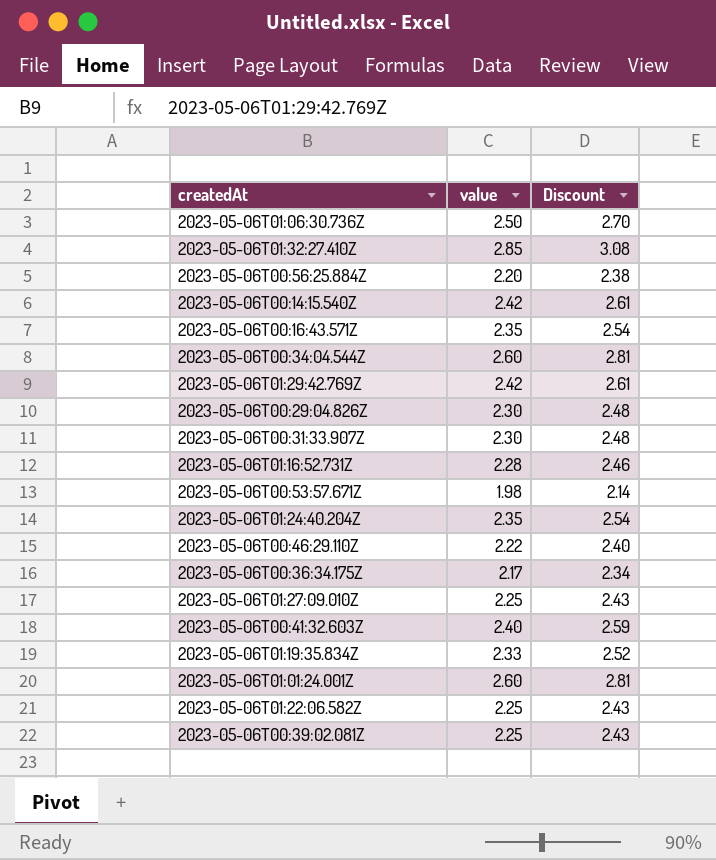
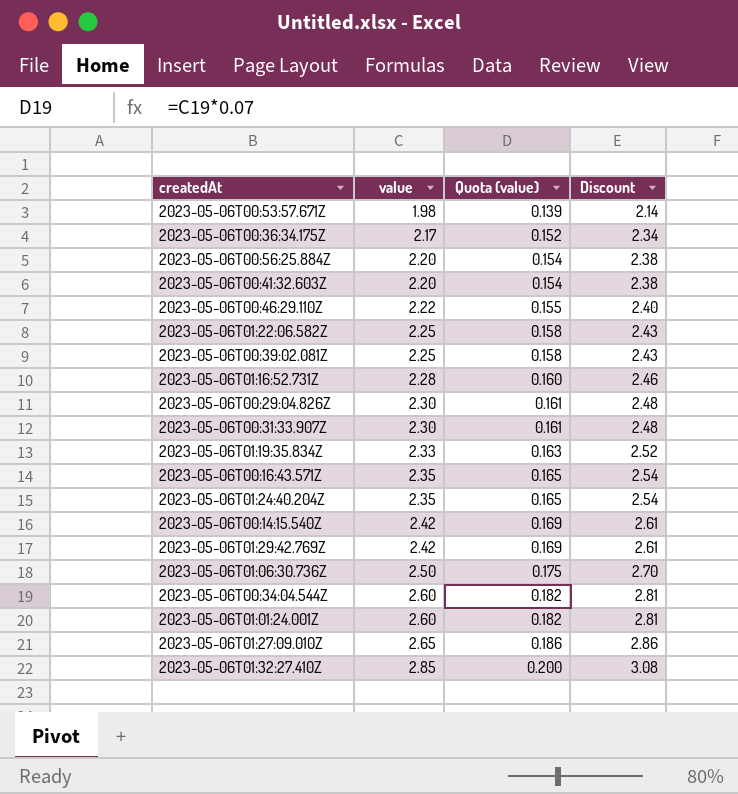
row order: none -> value ascending
column Quota (value) | formula: none -> [value] * 0.07
2023-05-06T00:41:32.603Z | value: 2.40 -> 2.20
2023-05-06T00:41:32.603Z | Discount: 2.59 -> 2.38
2023-05-06T01:27:09.010Z | value: 2.25 -> 2.65
2023-05-06T01:27:09.010Z | Discount: 2.43 -> 2.86

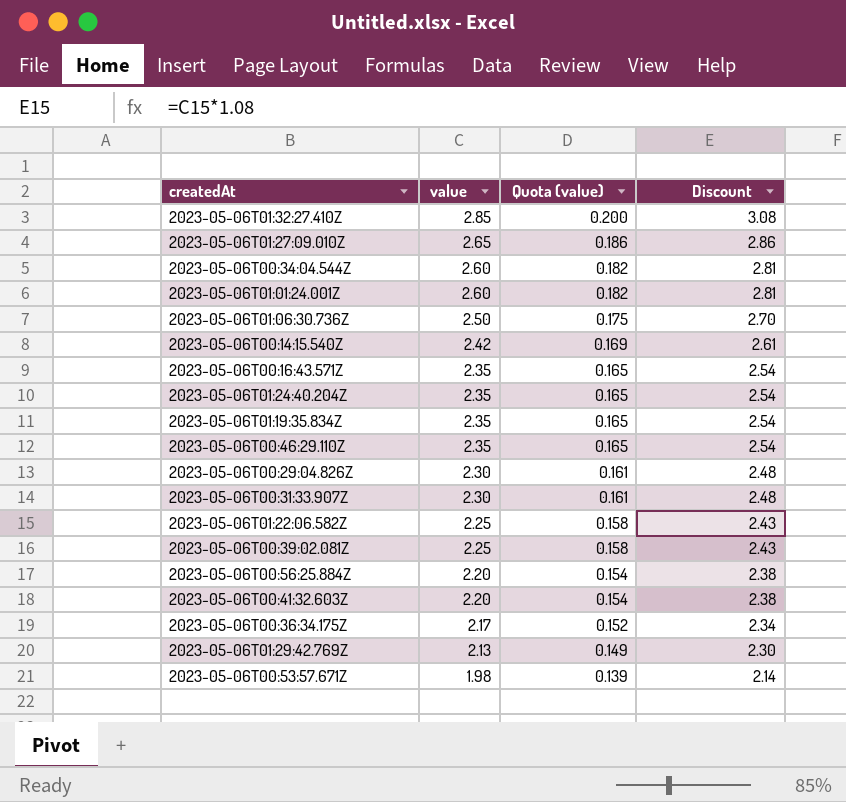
row order: value ascending -> value descending
row 2023-05-06T01:16:52.731Z: 2.28 | 0.160 | 2.46 -> none
2023-05-06T01:19:35.834Z | value: 2.33 -> 2.35
2023-05-06T01:19:35.834Z | Quota (value): 0.163 -> 0.165
2023-05-06T01:19:35.834Z | Discount: 2.52 -> 2.54
2023-05-06T00:46:29.110Z | value: 2.22 -> 2.35
2023-05-06T00:46:29.110Z | Quota (value): 0.155 -> 0.165
2023-05-06T00:46:29.110Z | Discount: 2.40 -> 2.54
2023-05-06T01:29:42.769Z | value: 2.42 -> 2.13
2023-05-06T01:29:42.769Z | Quota (value): 0.169 -> 0.149
2023-05-06T01:29:42.769Z | Discount: 2.61 -> 2.30

